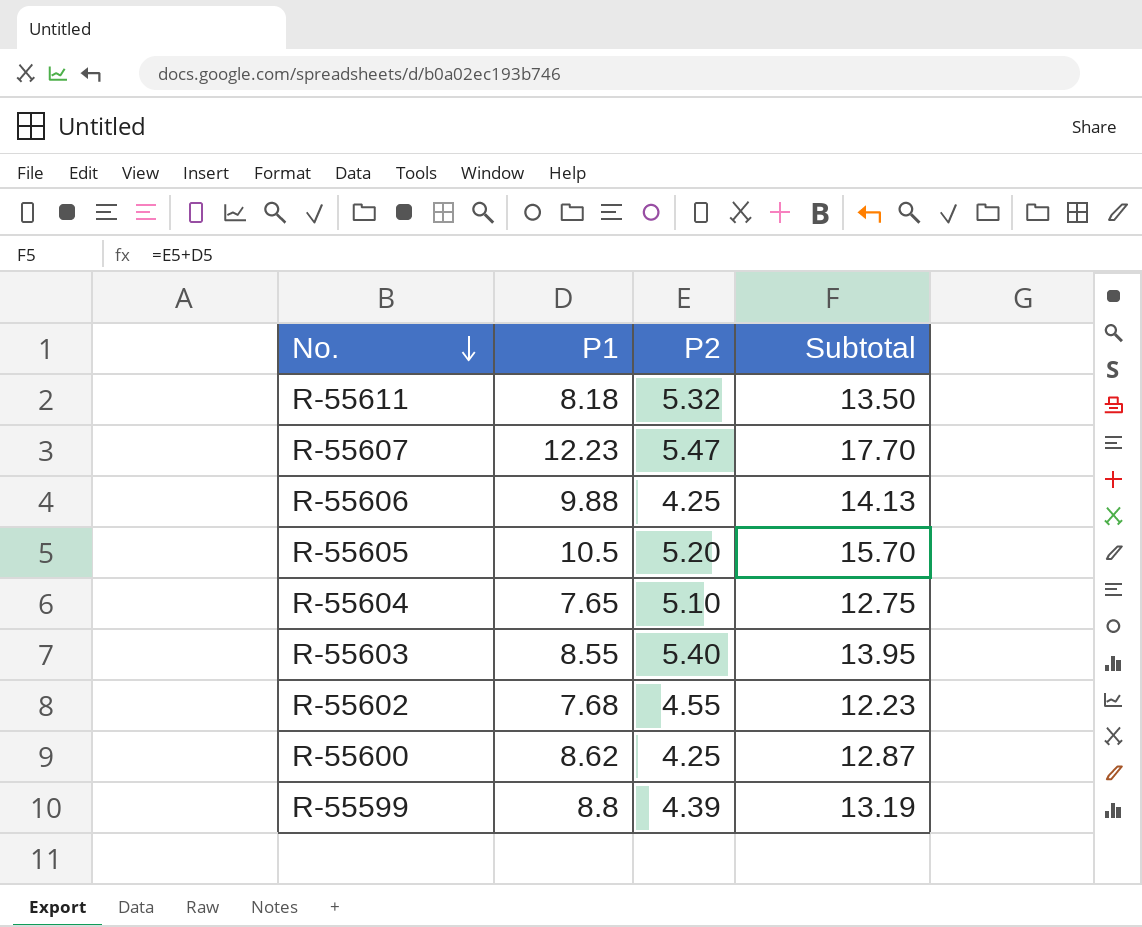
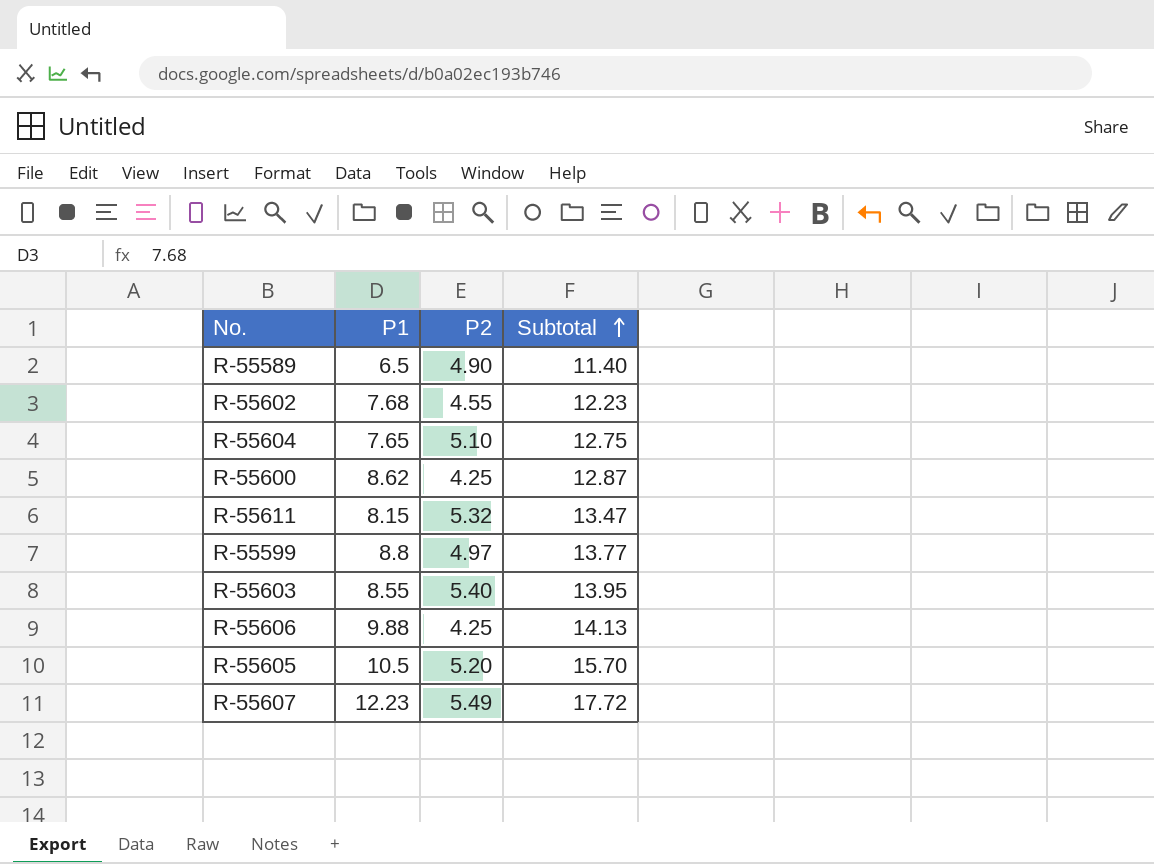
row order: No. descending -> Subtotal ascending
row R-55589: none -> 6.5 | 4.90 | 11.40
R-55611 | P1: 8.18 -> 8.15
R-55611 | Subtotal: 13.50 -> 13.47
R-55599 | P2: 4.39 -> 4.97
R-55599 | Subtotal: 13.19 -> 13.77
R-55607 | P2: 5.47 -> 5.49
R-55607 | Subtotal: 17.70 -> 17.72

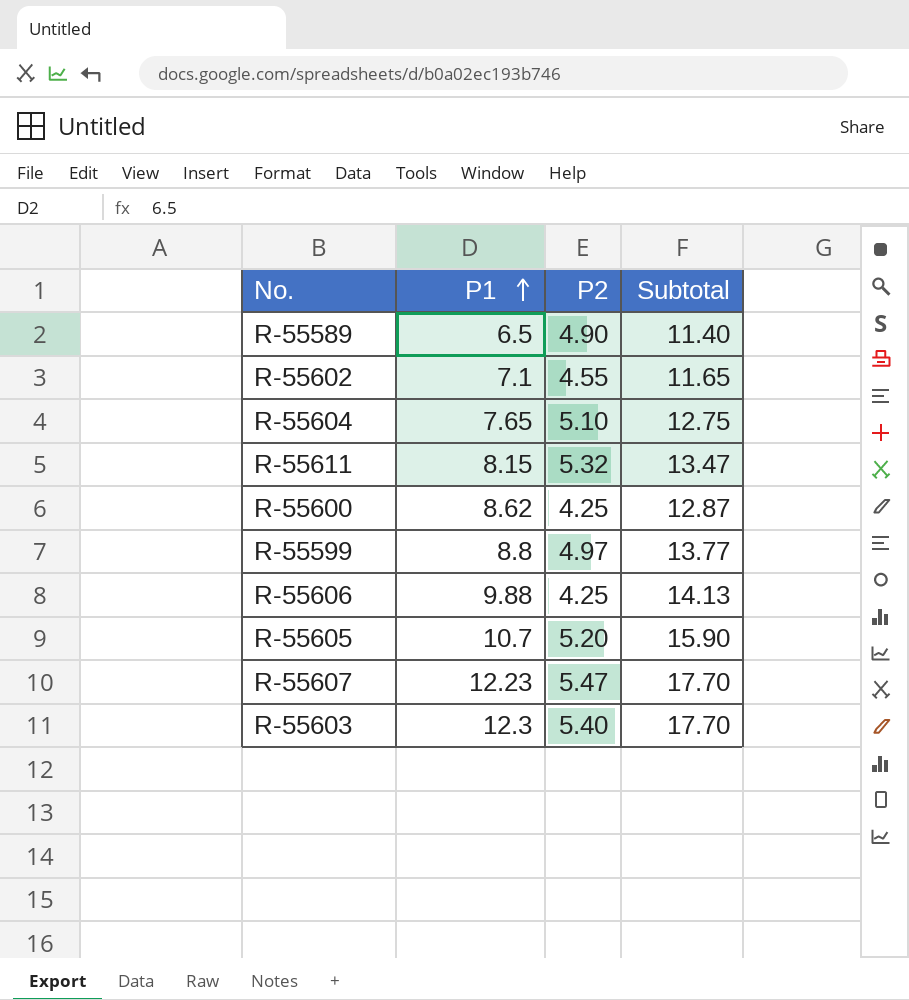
row order: Subtotal ascending -> P1 ascending
R-55602 | P1: 7.68 -> 7.1
R-55602 | Subtotal: 12.23 -> 11.65
R-55605 | P1: 10.5 -> 10.7
R-55605 | Subtotal: 15.70 -> 15.90
R-55607 | P2: 5.49 -> 5.47
R-55607 | Subtotal: 17.72 -> 17.70
R-55603 | P1: 8.55 -> 12.3
R-55603 | Subtotal: 13.95 -> 17.70

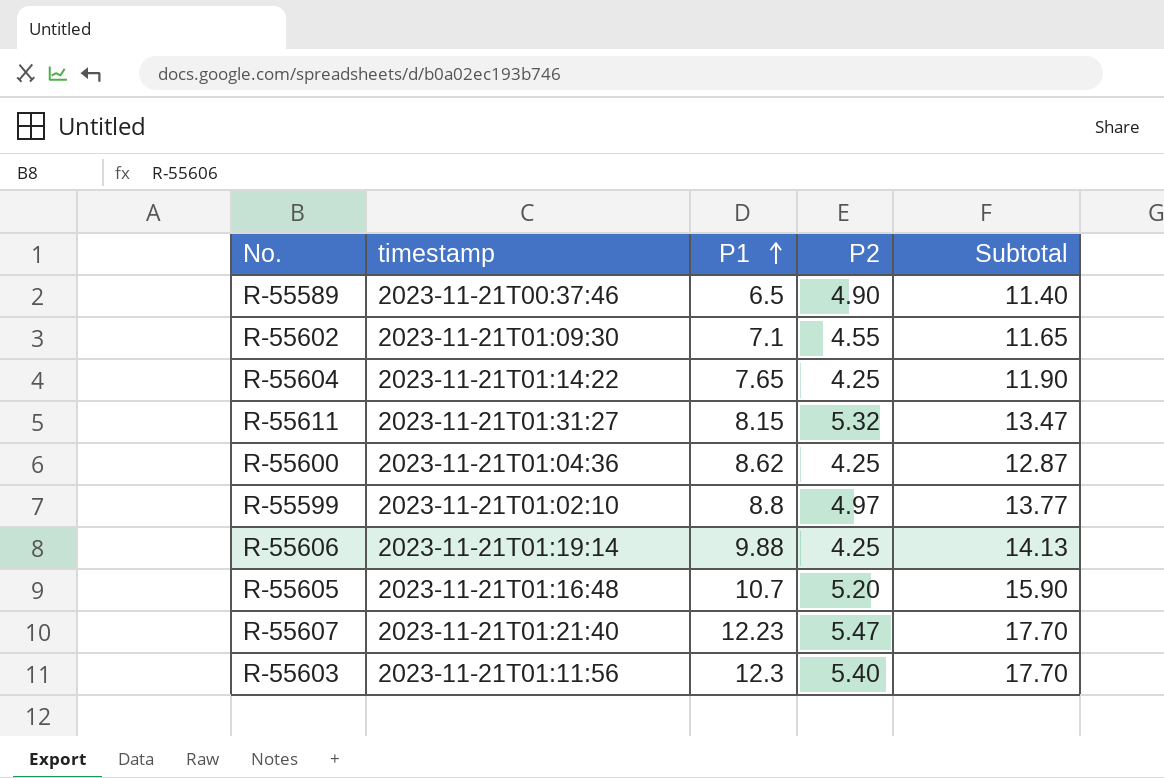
column timestamp | position: none -> 2
R-55604 | P2: 5.10 -> 4.25
R-55604 | Subtotal: 12.75 -> 11.90

